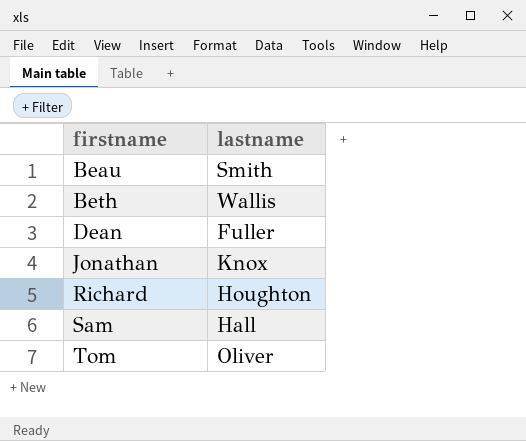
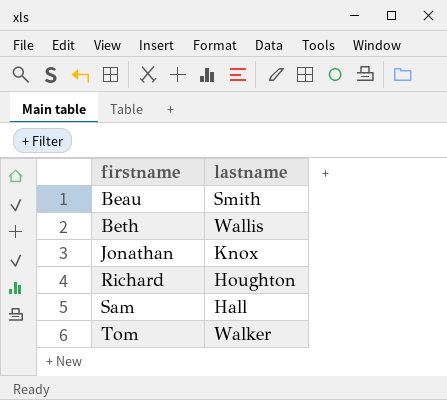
row Dean: Fuller -> none
Tom | lastname: Oliver -> Walker

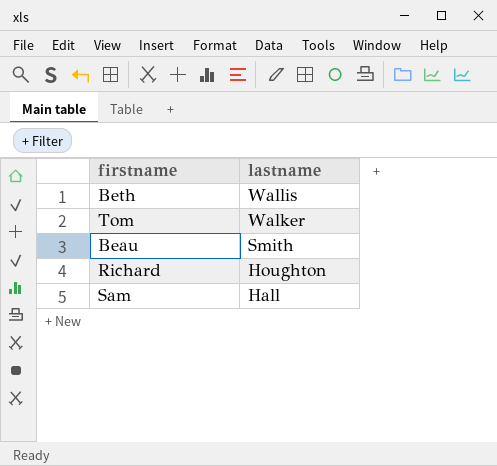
row order: firstname ascending -> lastname descending
row Jonathan: Knox -> none

